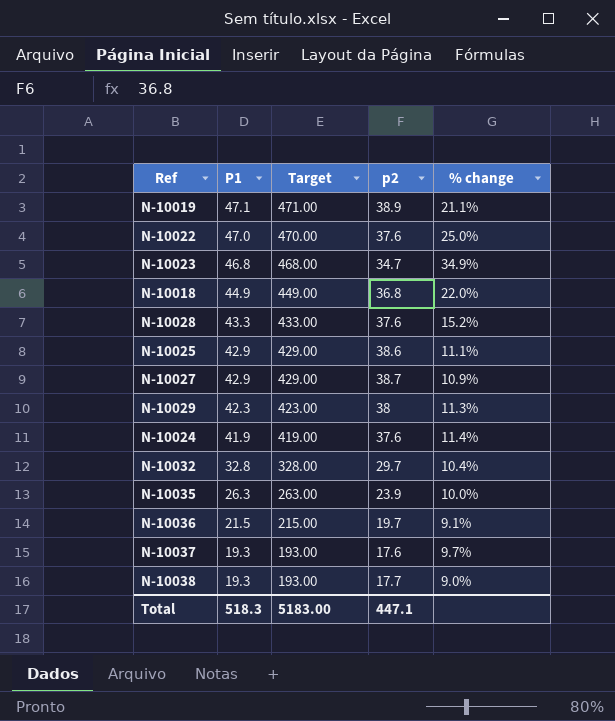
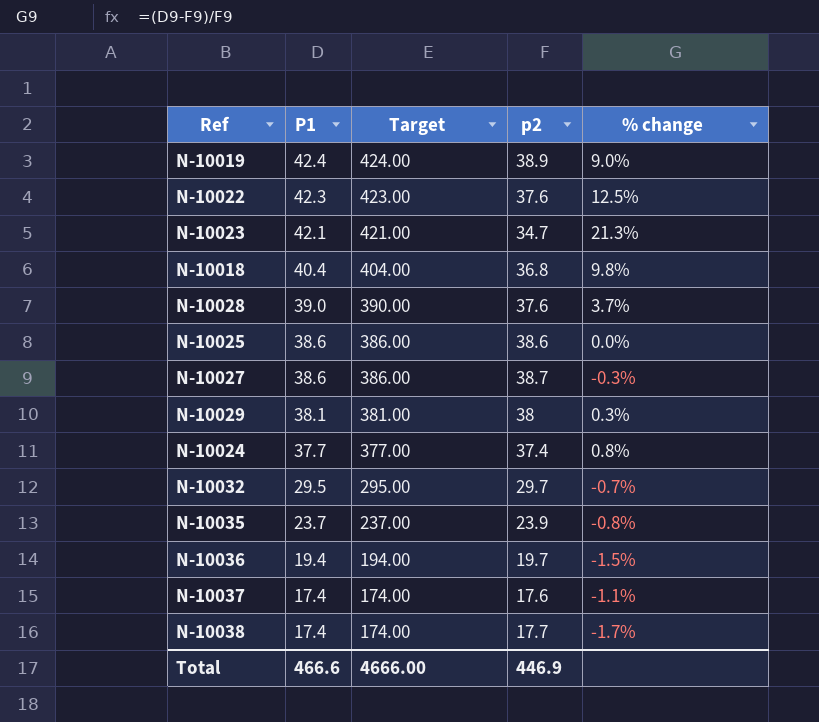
N-10019 | P1: 47.1 -> 42.4
N-10019 | Target: 471.00 -> 424.00
N-10019 | % change: 21.1% -> 9.0%
N-10022 | P1: 47.0 -> 42.3
N-10022 | Target: 470.00 -> 423.00
N-10022 | % change: 25.0% -> 12.5%
N-10023 | P1: 46.8 -> 42.1
N-10023 | Target: 468.00 -> 421.00
N-10023 | % change: 34.9% -> 21.3%
N-10018 | P1: 44.9 -> 40.4
N-10018 | Target: 449.00 -> 404.00
N-10018 | % change: 22.0% -> 9.8%
N-10028 | P1: 43.3 -> 39.0
N-10028 | Target: 433.00 -> 390.00
N-10028 | % change: 15.2% -> 3.7%
N-10025 | P1: 42.9 -> 38.6
N-10025 | Target: 429.00 -> 386.00
N-10025 | % change: 11.1% -> 0.0%
N-10027 | P1: 42.9 -> 38.6
N-10027 | Target: 429.00 -> 386.00
N-10027 | % change: 10.9% -> -0.3%
N-10029 | P1: 42.3 -> 38.1
N-10029 | Target: 423.00 -> 381.00
N-10029 | % change: 11.3% -> 0.3%
N-10024 | P1: 41.9 -> 37.7
N-10024 | Target: 419.00 -> 377.00
N-10024 | p2: 37.6 -> 37.4
N-10024 | % change: 11.4% -> 0.8%
N-10032 | P1: 32.8 -> 29.5
N-10032 | Target: 328.00 -> 295.00
N-10032 | % change: 10.4% -> -0.7%
N-10035 | P1: 26.3 -> 23.7
N-10035 | Target: 263.00 -> 237.00
N-10035 | % change: 10.0% -> -0.8%
N-10036 | P1: 21.5 -> 19.4
N-10036 | Target: 215.00 -> 194.00
N-10036 | % change: 9.1% -> -1.5%
N-10037 | P1: 19.3 -> 17.4
N-10037 | Target: 193.00 -> 174.00
N-10037 | % change: 9.7% -> -1.1%
N-10038 | P1: 19.3 -> 17.4
N-10038 | Target: 193.00 -> 174.00
N-10038 | % change: 9.0% -> -1.7%
Total | P1: 518.3 -> 466.6
Total | Target: 5183.00 -> 4666.00
Total | p2: 447.1 -> 446.9

